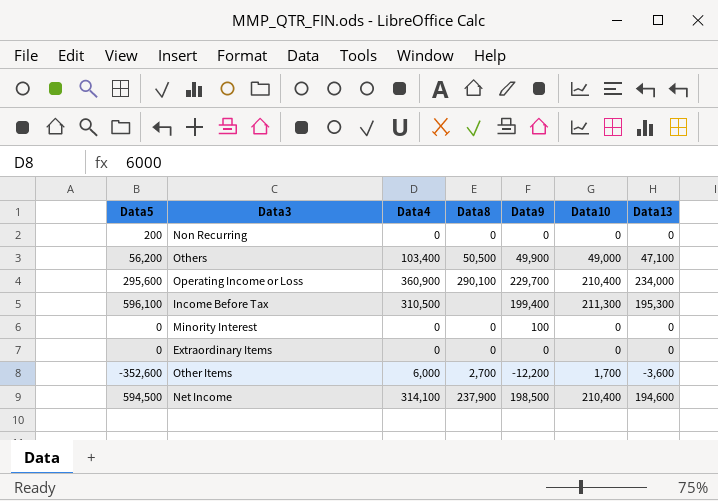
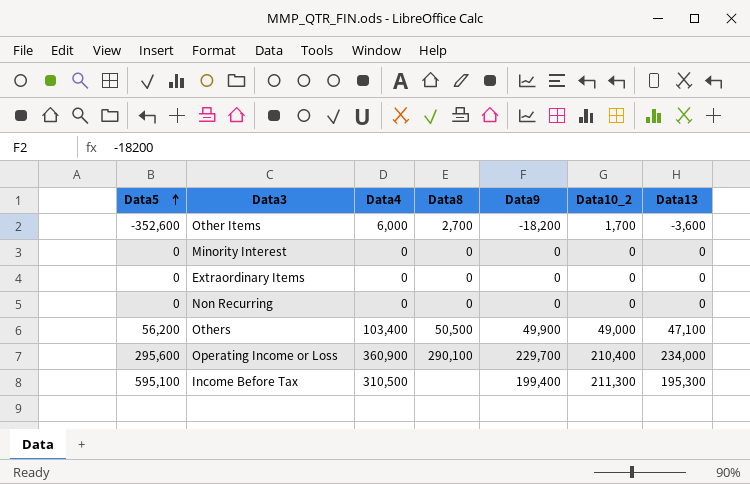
row order: none -> Data5 ascending
column name: Data10 -> Data10_2
row Net Income: 594,500 | 314,100 | 237,900 | 198,500 | 210,400 | 194,600 -> none
Other Items | Data9: -12,200 -> -18,200
Minority Interest | Data9: 100 -> 0
Non Recurring | Data5: 200 -> 0
Income Before Tax | Data5: 596,100 -> 595,100

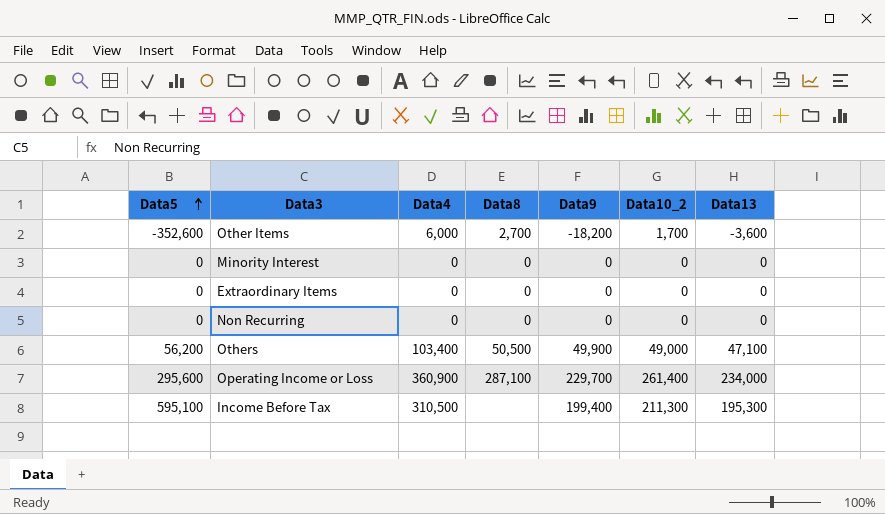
Operating Income or Loss | Data8: 290,100 -> 287,100
Operating Income or Loss | Data10_2: 210,400 -> 261,400

